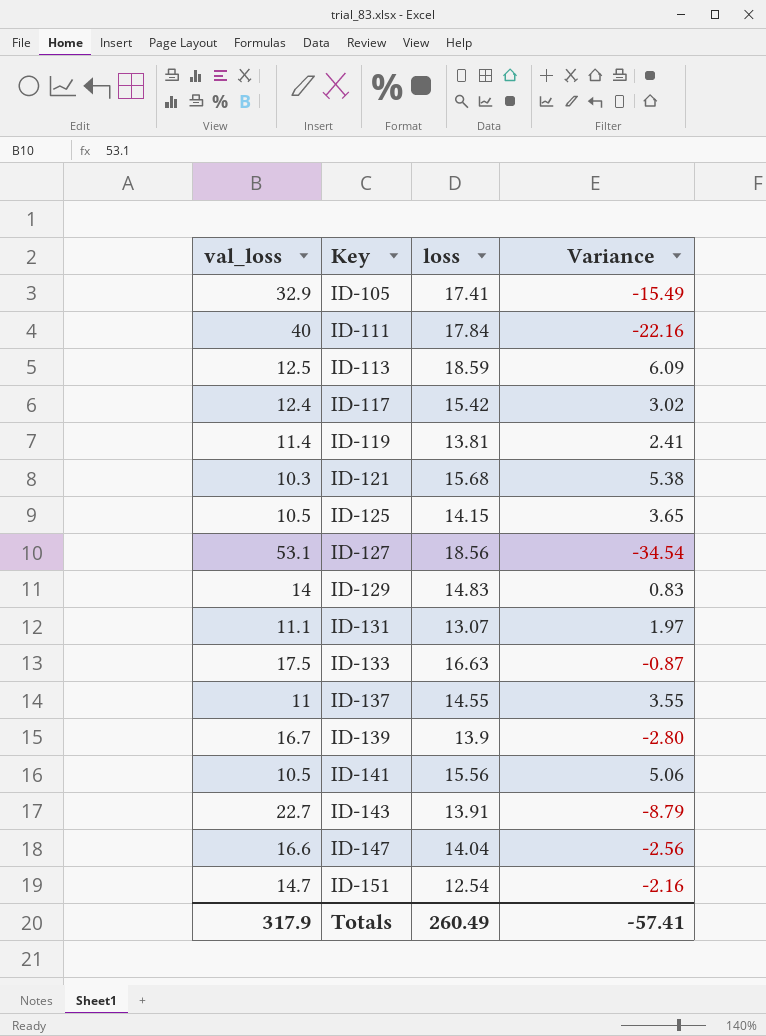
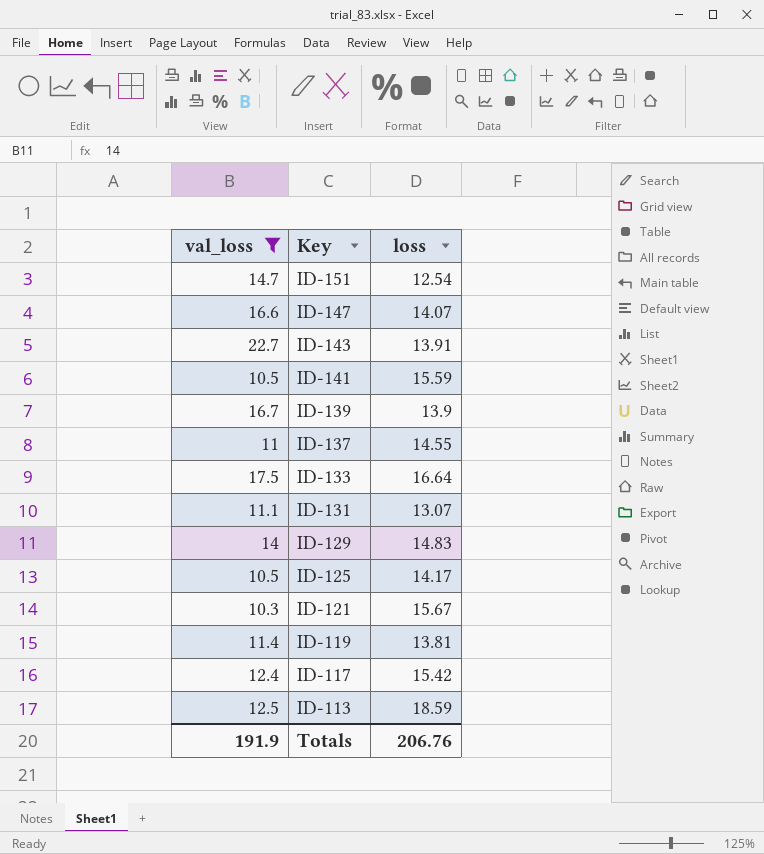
filter: none -> val_loss <= 22.7
row order: Key ascending -> Key descending
column Variance | formula: [loss] - [val_loss] -> none
ID-147 | loss: 14.04 -> 14.07
ID-141 | loss: 15.56 -> 15.59
ID-133 | loss: 16.63 -> 16.64
ID-125 | loss: 14.15 -> 14.17
ID-121 | loss: 15.68 -> 15.67
Totals | val_loss: 317.9 -> 191.9
Totals | loss: 260.49 -> 206.76

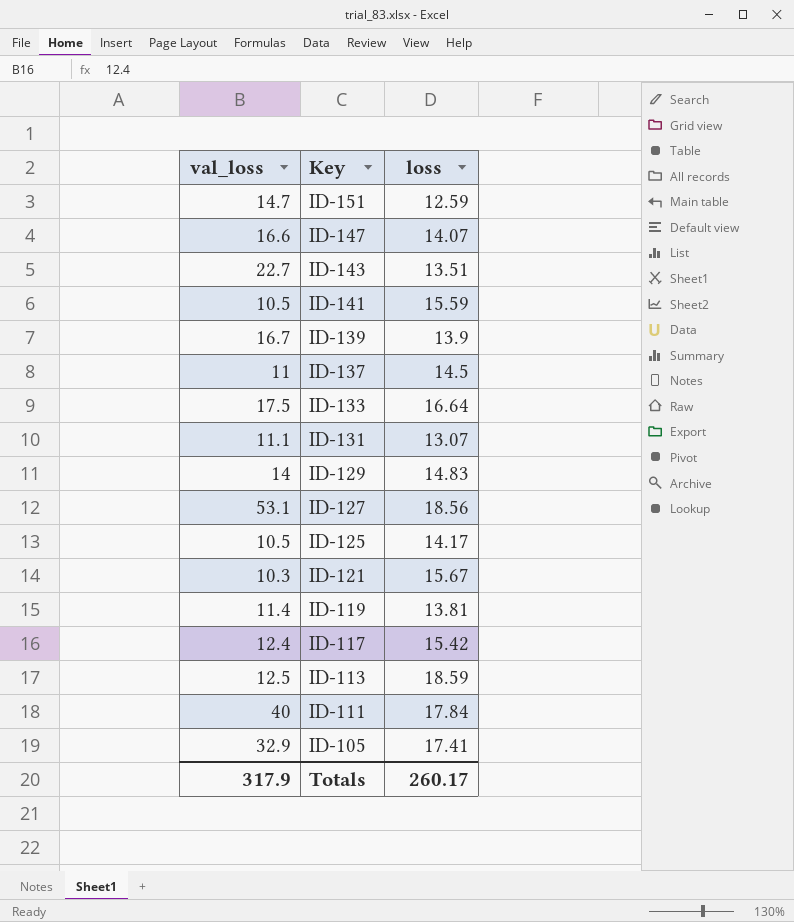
filter: val_loss <= 22.7 -> none
ID-151 | loss: 12.54 -> 12.59
ID-143 | loss: 13.91 -> 13.51
ID-137 | loss: 14.55 -> 14.5
Totals | val_loss: 191.9 -> 317.9
Totals | loss: 206.76 -> 260.17

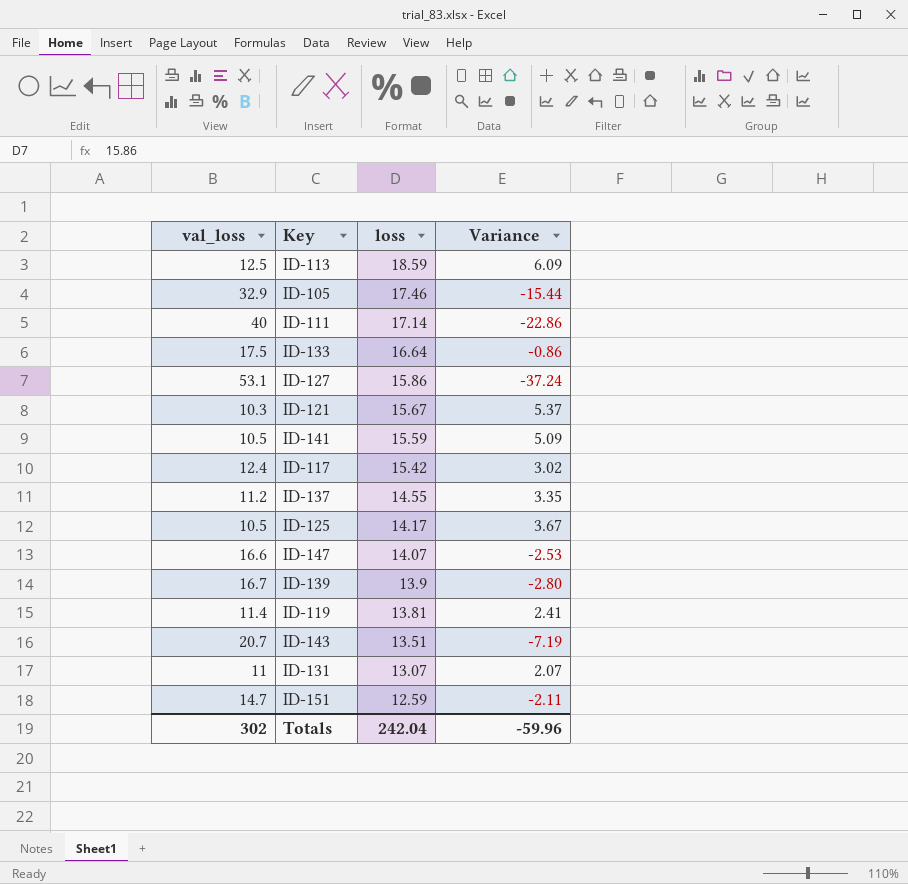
row order: Key descending -> loss descending
column Variance | formula: none -> [loss] - [val_loss]
row ID-129: 14 | 14.83 -> none
ID-105 | loss: 17.41 -> 17.46
ID-111 | loss: 17.84 -> 17.14
ID-127 | loss: 18.56 -> 15.86
ID-137 | val_loss: 11 -> 11.2
ID-137 | loss: 14.5 -> 14.55
ID-143 | val_loss: 22.7 -> 20.7
ID-131 | val_loss: 11.1 -> 11
Totals | val_loss: 317.9 -> 302
Totals | loss: 260.17 -> 242.04

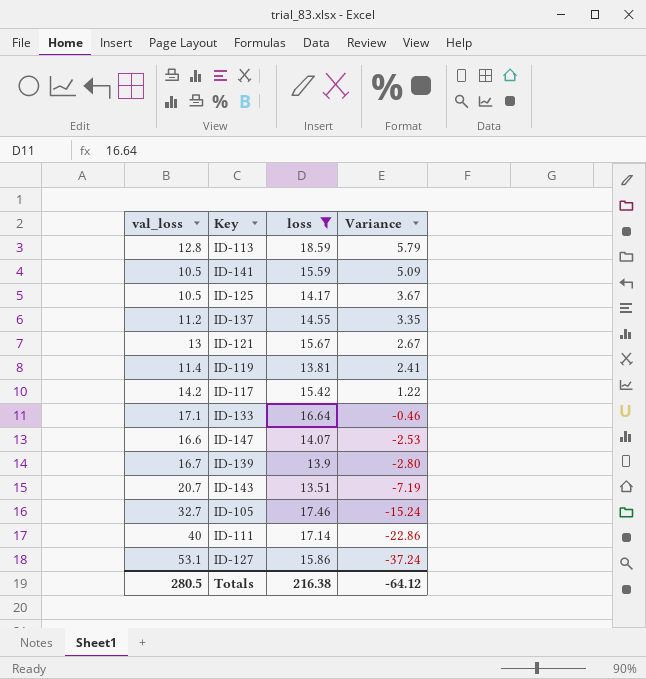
filter: none -> loss >= 13.51
row order: loss descending -> Variance descending
ID-113 | val_loss: 12.5 -> 12.8
ID-113 | Variance: 6.09 -> 5.79
ID-121 | val_loss: 10.3 -> 13
ID-121 | Variance: 5.37 -> 2.67
ID-117 | val_loss: 12.4 -> 14.2
ID-117 | Variance: 3.02 -> 1.22
ID-133 | val_loss: 17.5 -> 17.1
ID-133 | Variance: -0.86 -> -0.46
ID-105 | val_loss: 32.9 -> 32.7
ID-105 | Variance: -15.44 -> -15.24
Totals | val_loss: 302 -> 280.5
Totals | loss: 242.04 -> 216.38
Totals | Variance: -59.96 -> -64.12

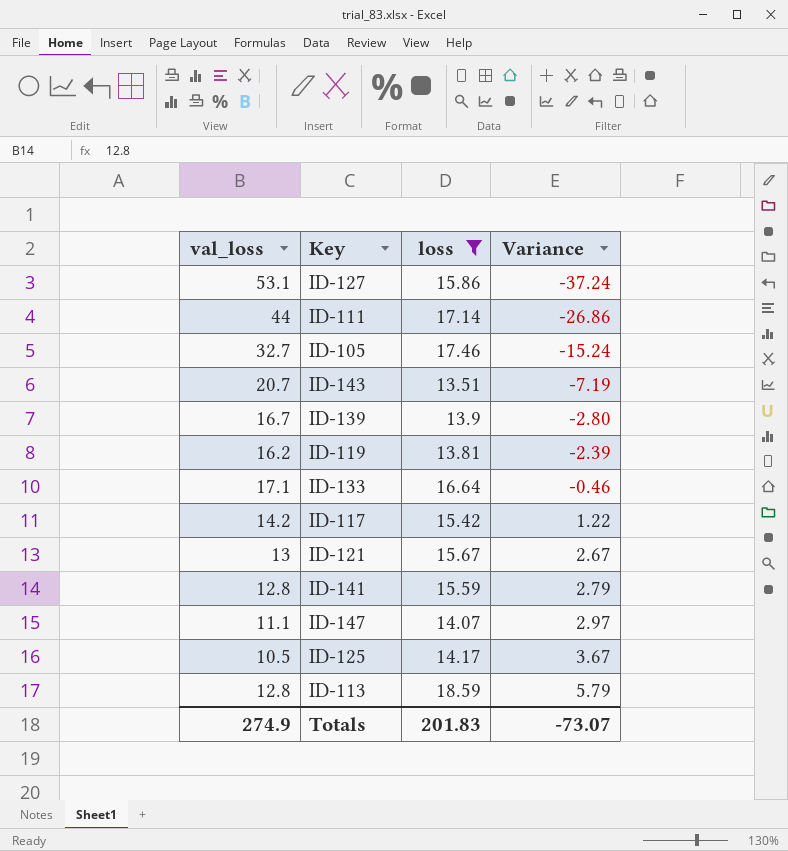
row order: Variance descending -> Variance ascending
row ID-137: 11.2 | 14.55 | 3.35 -> none
ID-111 | val_loss: 40 -> 44
ID-111 | Variance: -22.86 -> -26.86
ID-119 | val_loss: 11.4 -> 16.2
ID-119 | Variance: 2.41 -> -2.39
ID-141 | val_loss: 10.5 -> 12.8
ID-141 | Variance: 5.09 -> 2.79
ID-147 | val_loss: 16.6 -> 11.1
ID-147 | Variance: -2.53 -> 2.97
Totals | val_loss: 280.5 -> 274.9
Totals | loss: 216.38 -> 201.83
Totals | Variance: -64.12 -> -73.07

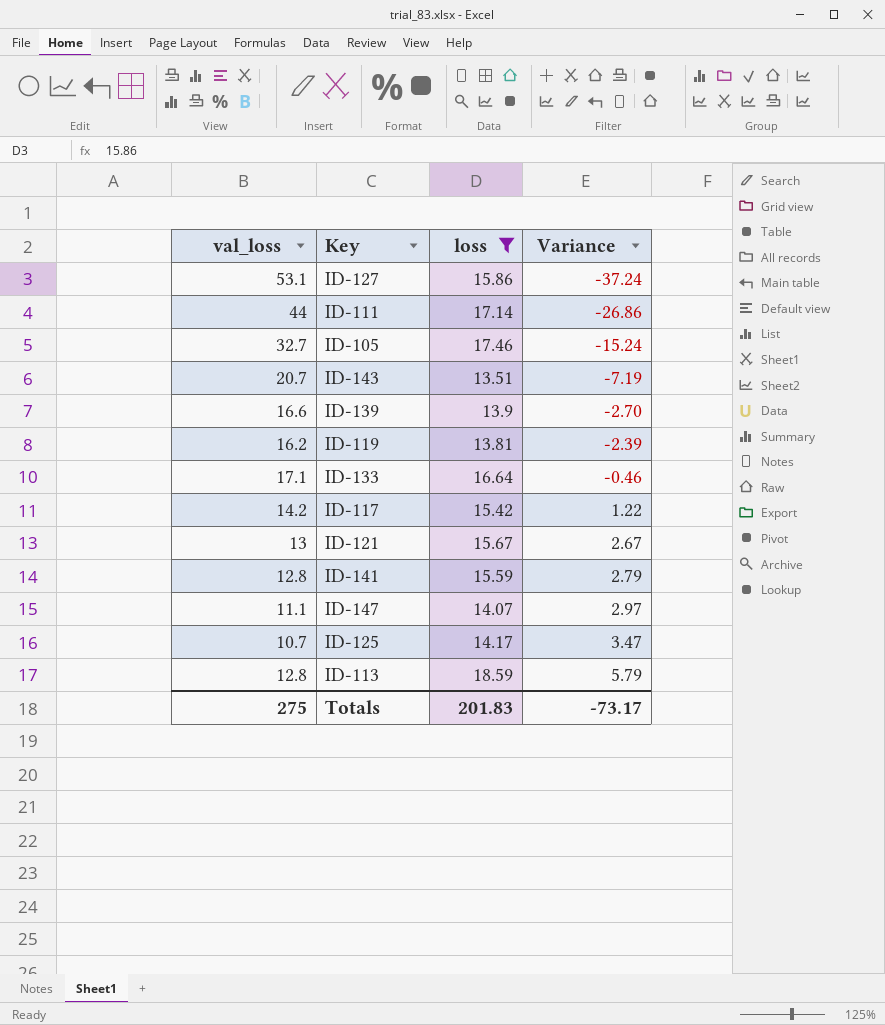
ID-139 | val_loss: 16.7 -> 16.6
ID-139 | Variance: -2.80 -> -2.70
ID-125 | val_loss: 10.5 -> 10.7
ID-125 | Variance: 3.67 -> 3.47
Totals | val_loss: 274.9 -> 275
Totals | Variance: -73.07 -> -73.17

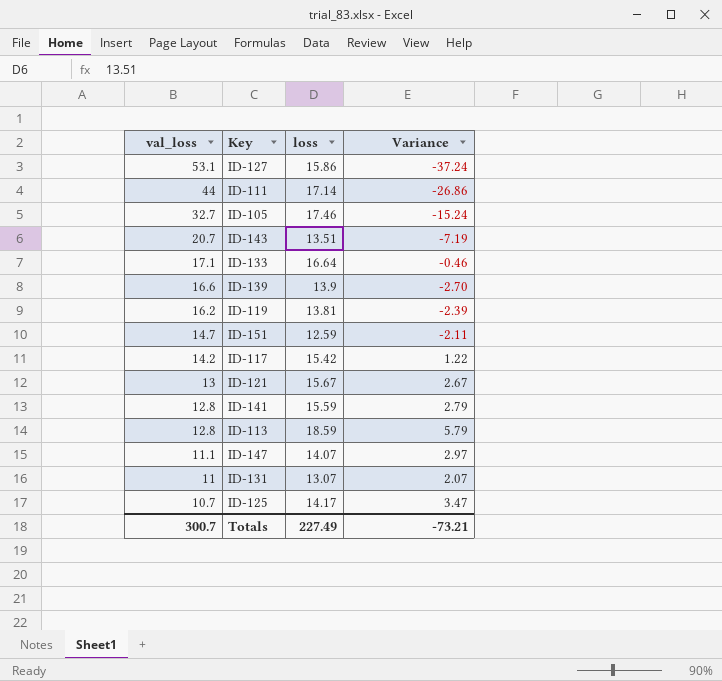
filter: loss >= 13.51 -> none
row order: Variance ascending -> val_loss descending
Totals | val_loss: 275 -> 300.7
Totals | loss: 201.83 -> 227.49
Totals | Variance: -73.17 -> -73.21

